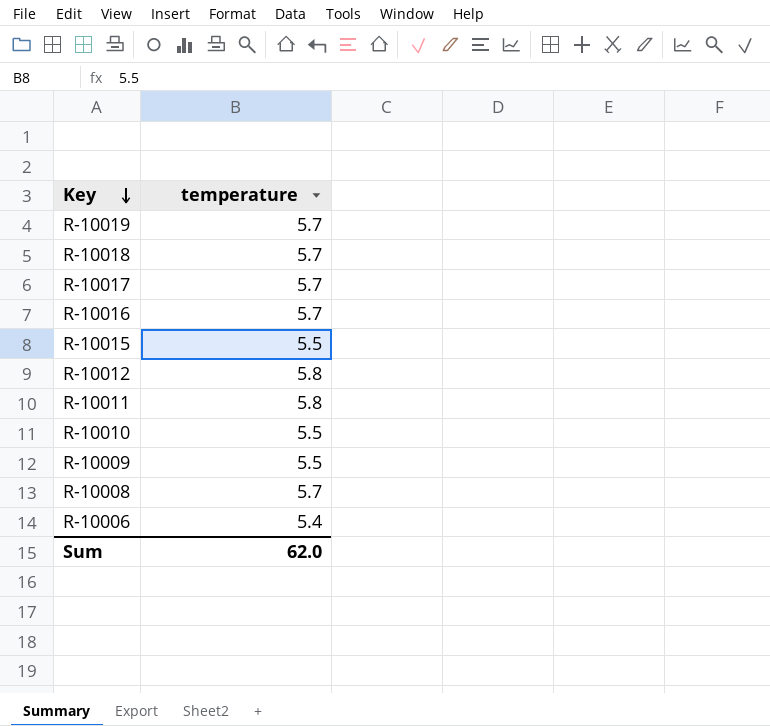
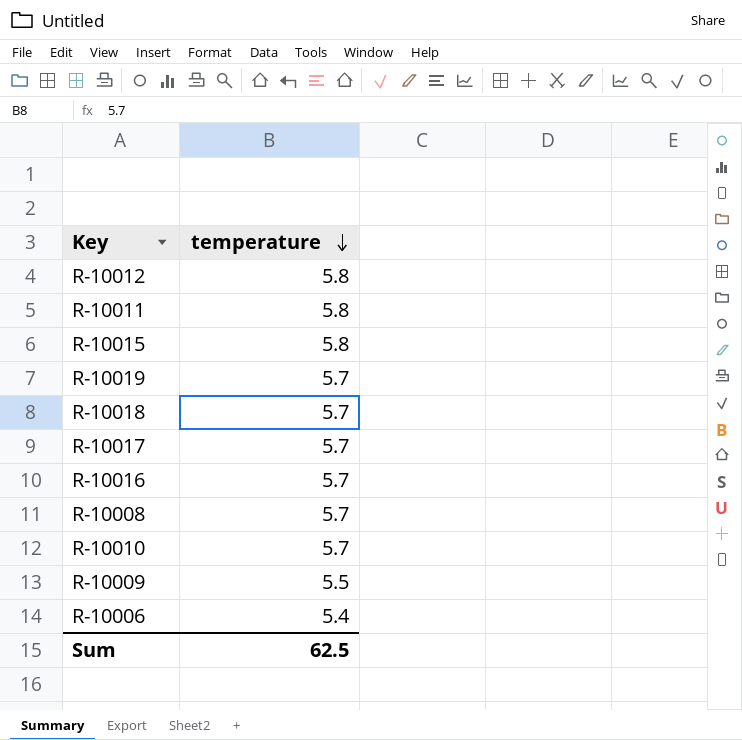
row order: Key descending -> temperature descending
R-10015 | temperature: 5.5 -> 5.8
R-10010 | temperature: 5.5 -> 5.7
Sum | temperature: 62.0 -> 62.5

